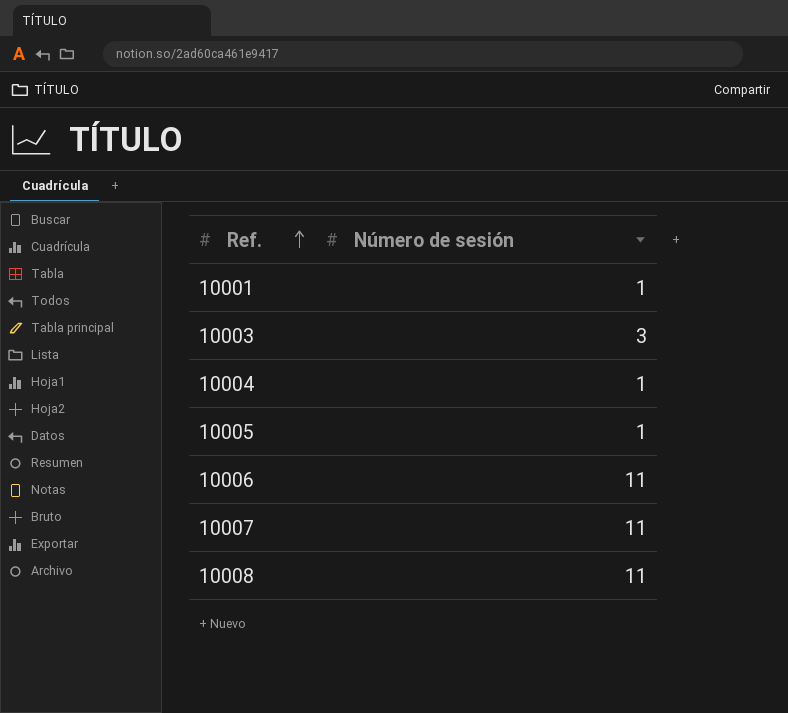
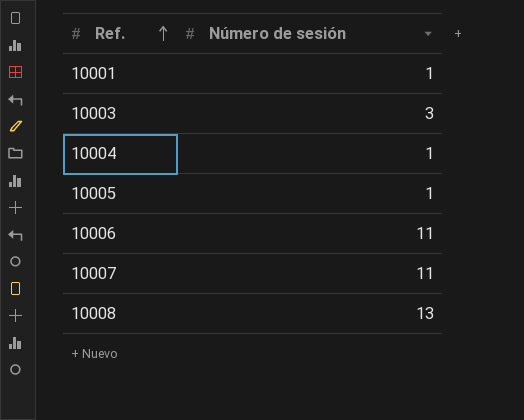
10008 | Número de sesión: 11 -> 13

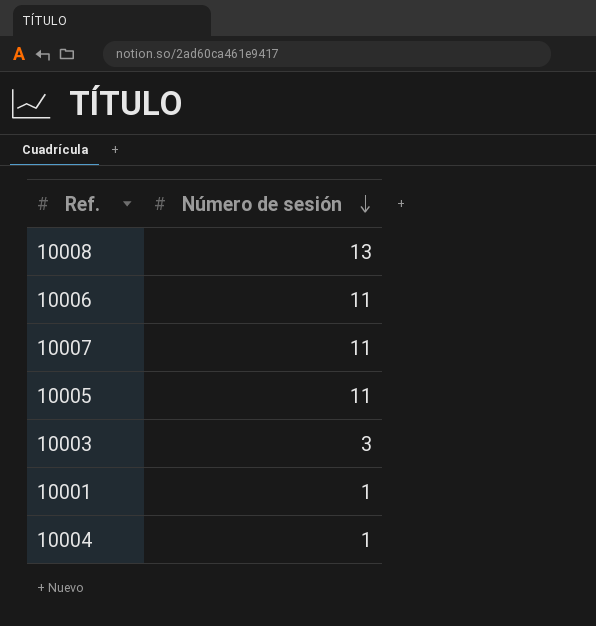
row order: Ref. ascending -> Número de sesión descending
10005 | Número de sesión: 1 -> 11

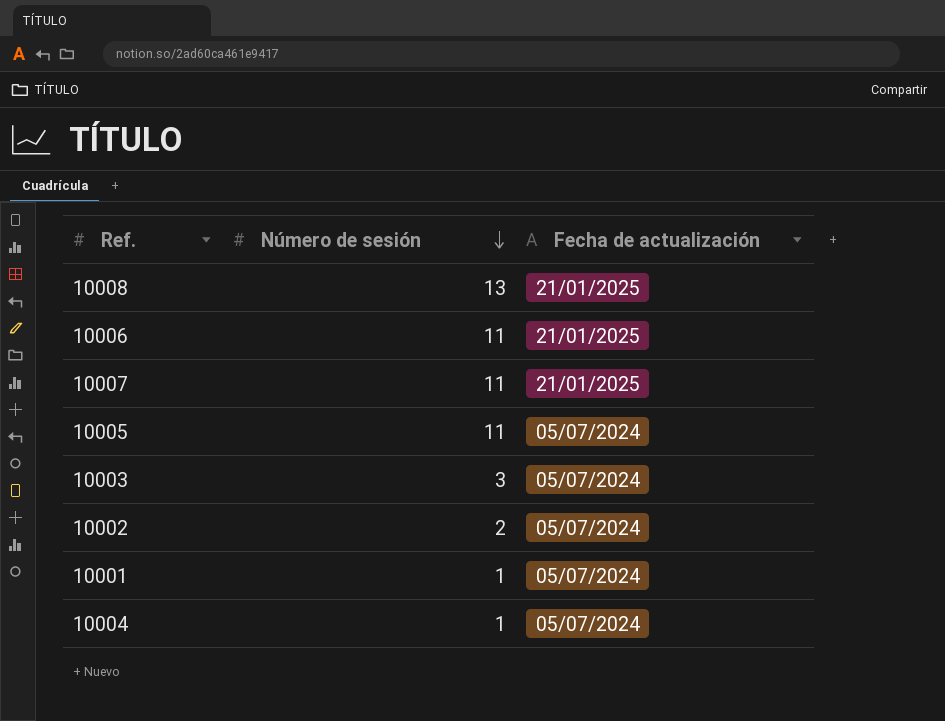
column Fecha de actualización | position: none -> 3
row 10002: none -> 2 | 05/07/2024

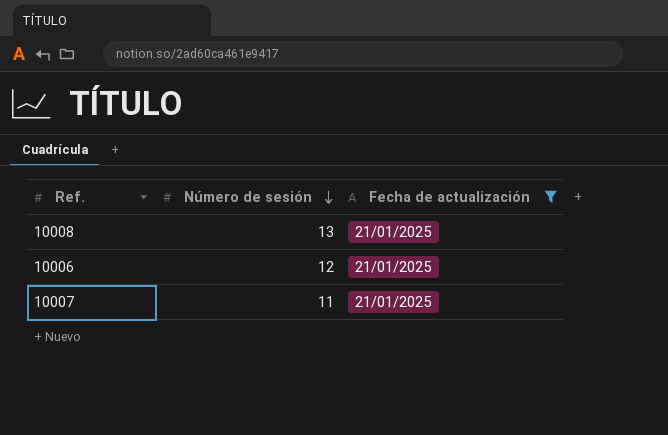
filter: none -> Fecha de actualización = 21/01/2025
10006 | Número de sesión: 11 -> 12

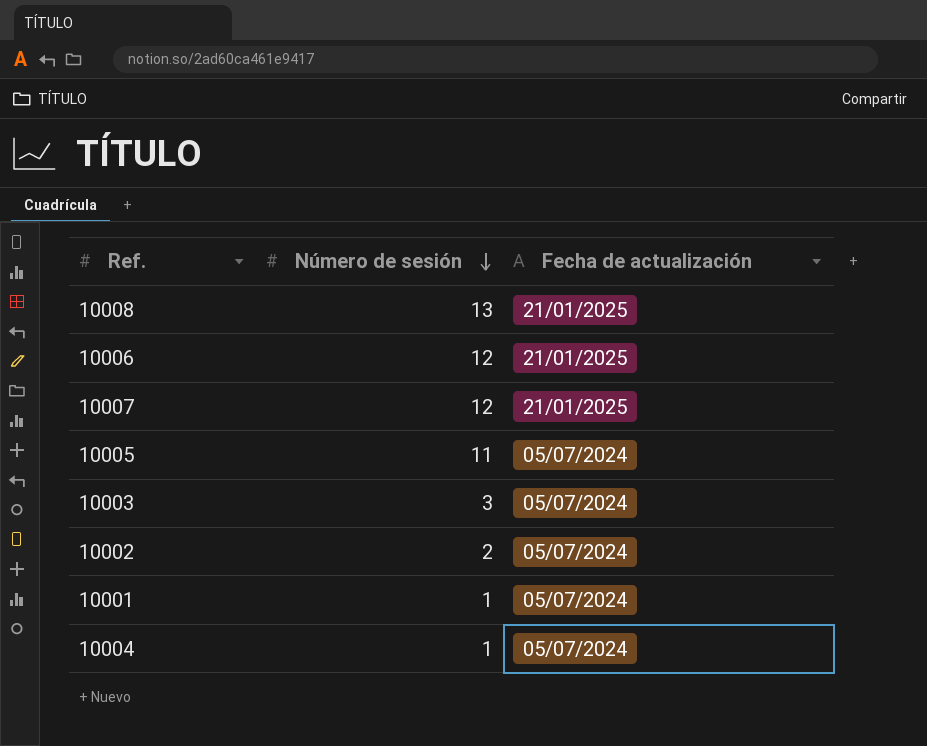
filter: Fecha de actualización = 21/01/2025 -> none
10007 | Número de sesión: 11 -> 12

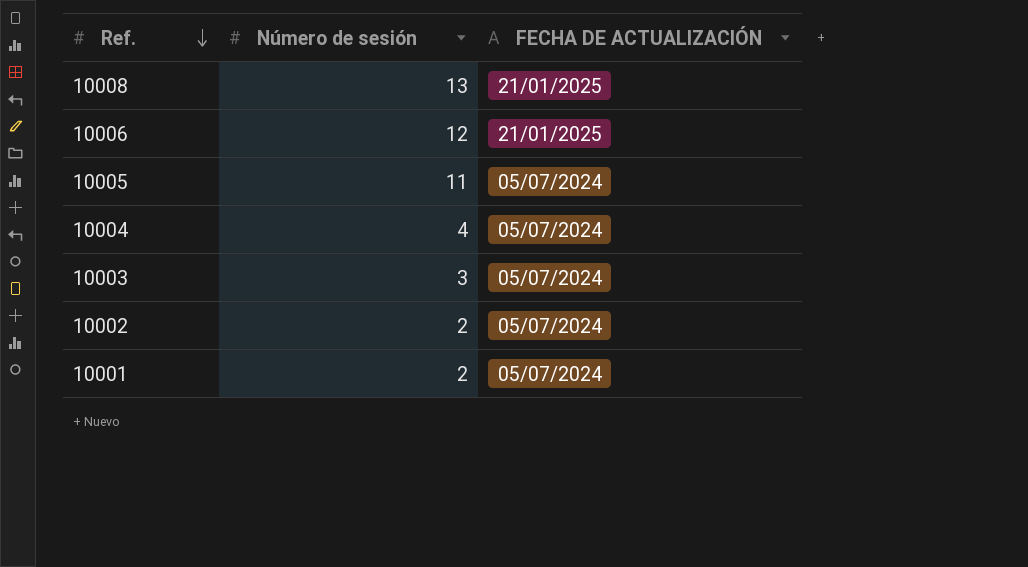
row order: Número de sesión descending -> Ref. descending
column name: Fecha de actualización -> FECHA DE ACTUALIZACIÓN
row 10007: 12 | 21/01/2025 -> none
10004 | Número de sesión: 1 -> 4
10001 | Número de sesión: 1 -> 2

